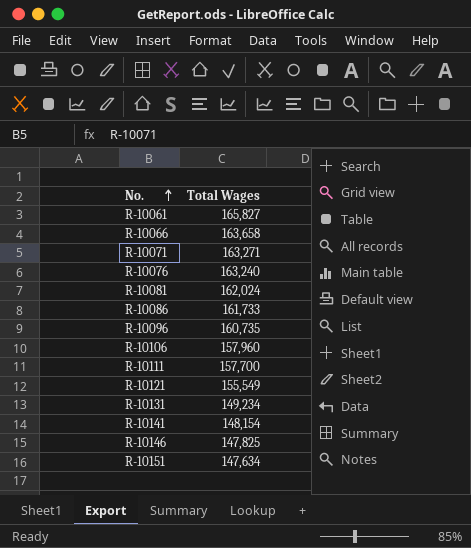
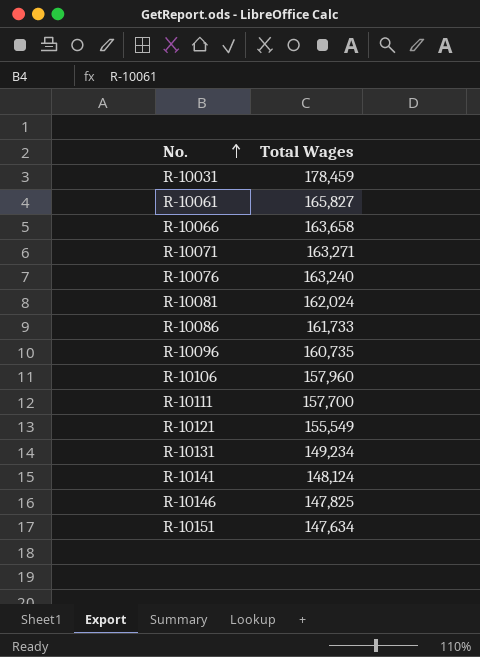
row R-10031: none -> 178,459
R-10141 | Total Wages: 148,154 -> 148,124

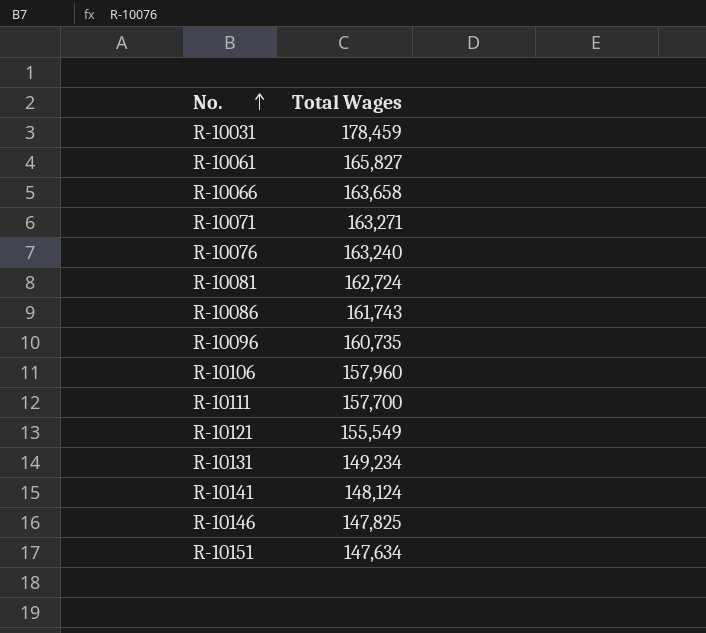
R-10081 | Total Wages: 162,024 -> 162,724
R-10086 | Total Wages: 161,733 -> 161,743

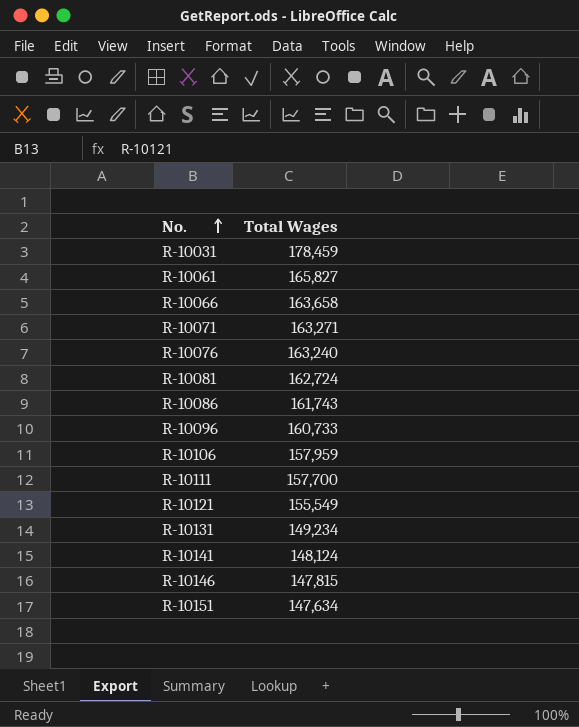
R-10096 | Total Wages: 160,735 -> 160,733
R-10106 | Total Wages: 157,960 -> 157,959
R-10146 | Total Wages: 147,825 -> 147,815

